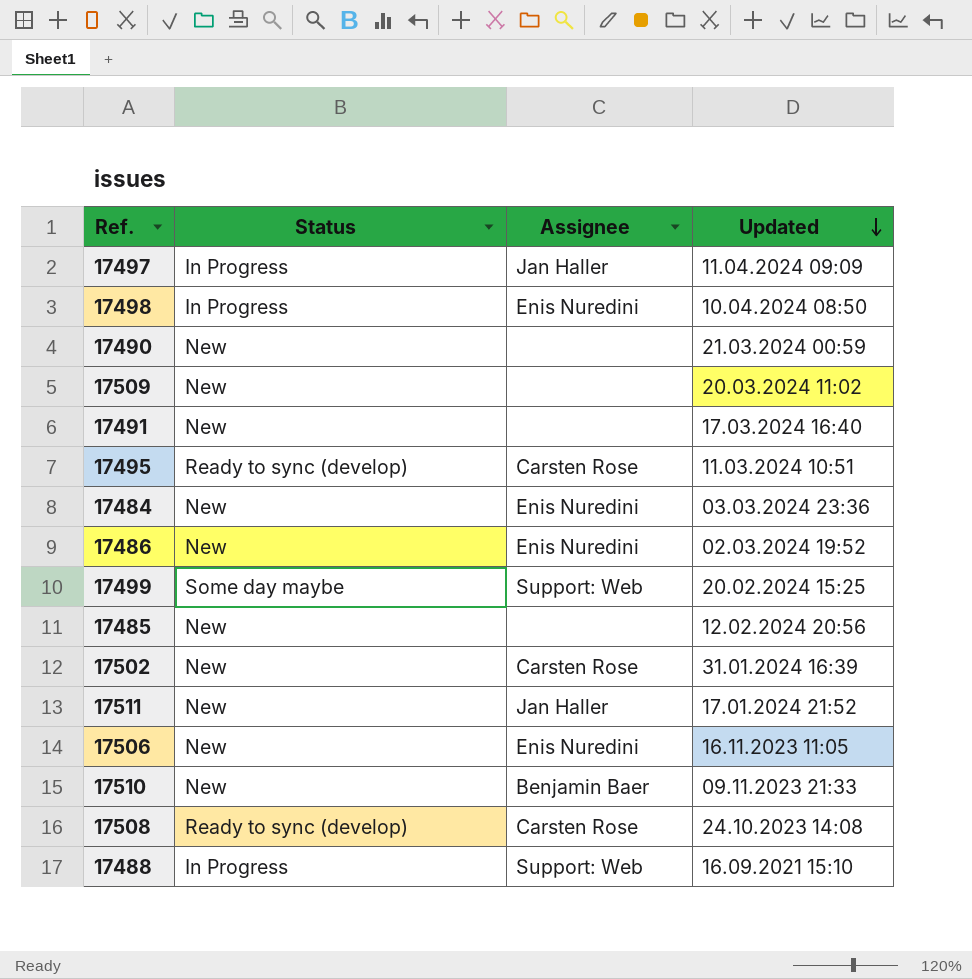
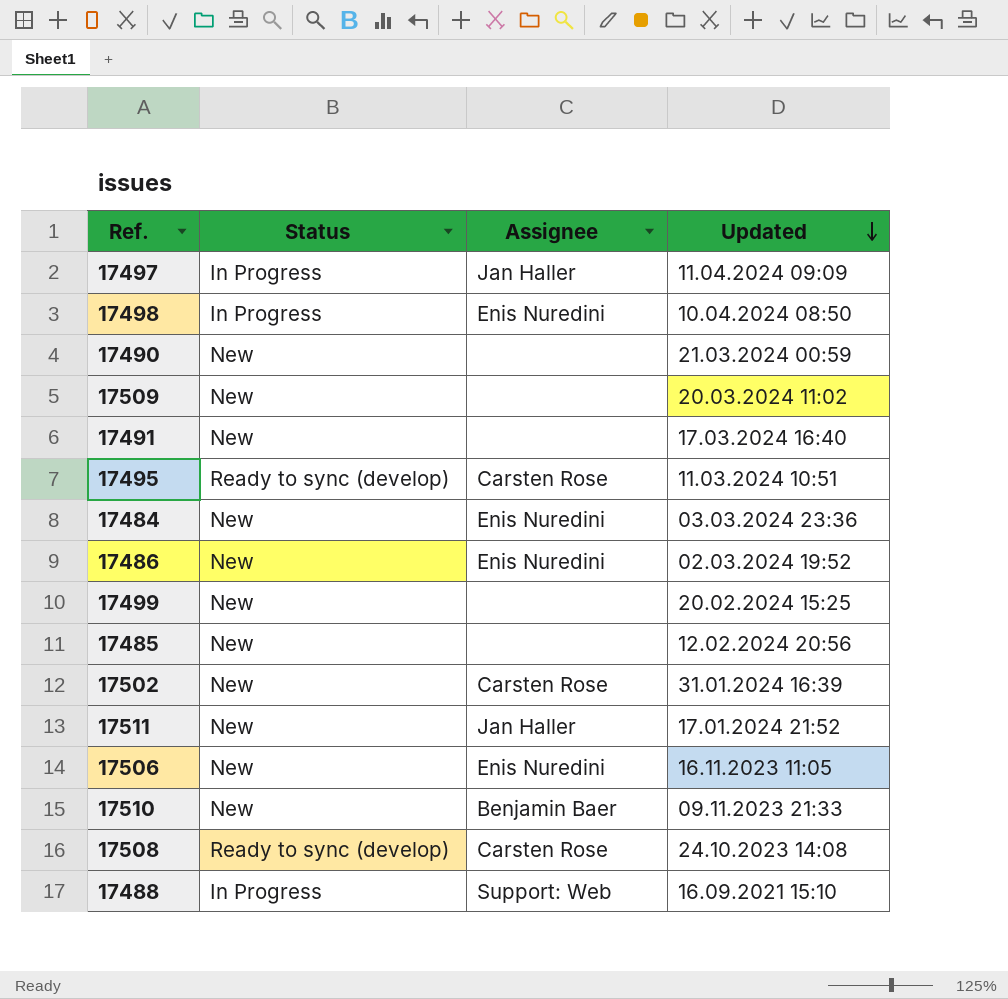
17499 | Status: Some day maybe -> New
17499 | Assignee: Support: Web -> none

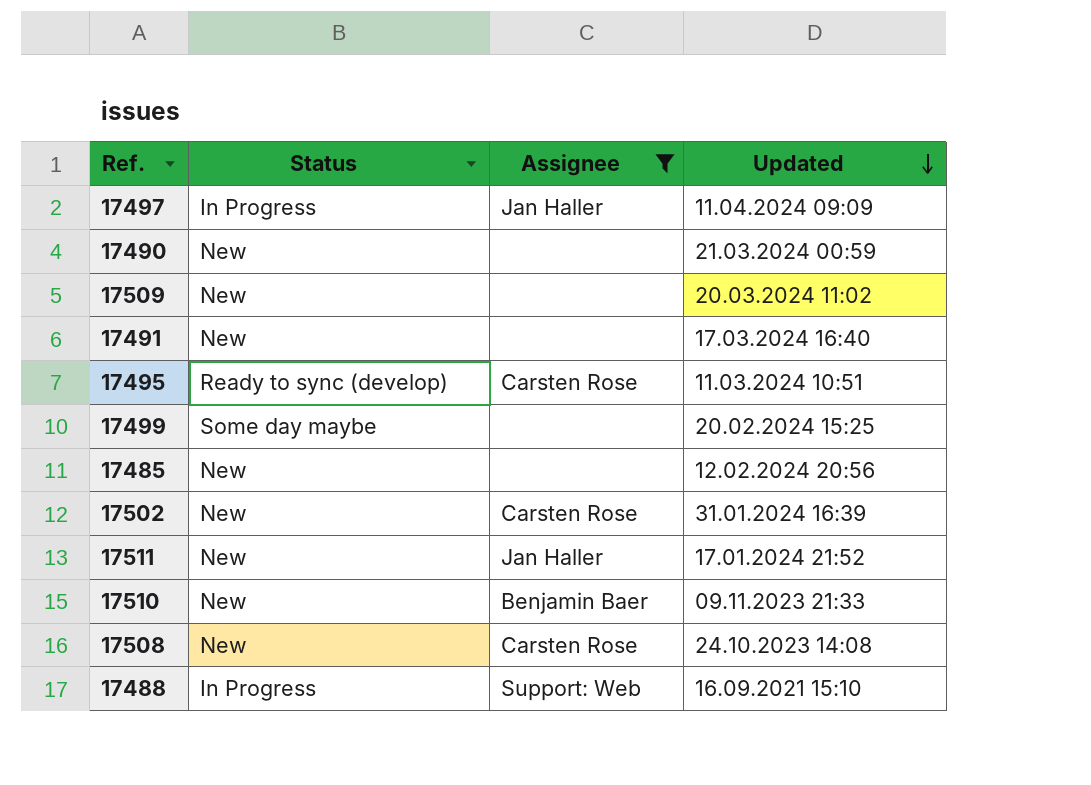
filter: none -> Assignee != Enis Nuredini
17499 | Status: New -> Some day maybe
17508 | Status: Ready to sync (develop) -> New

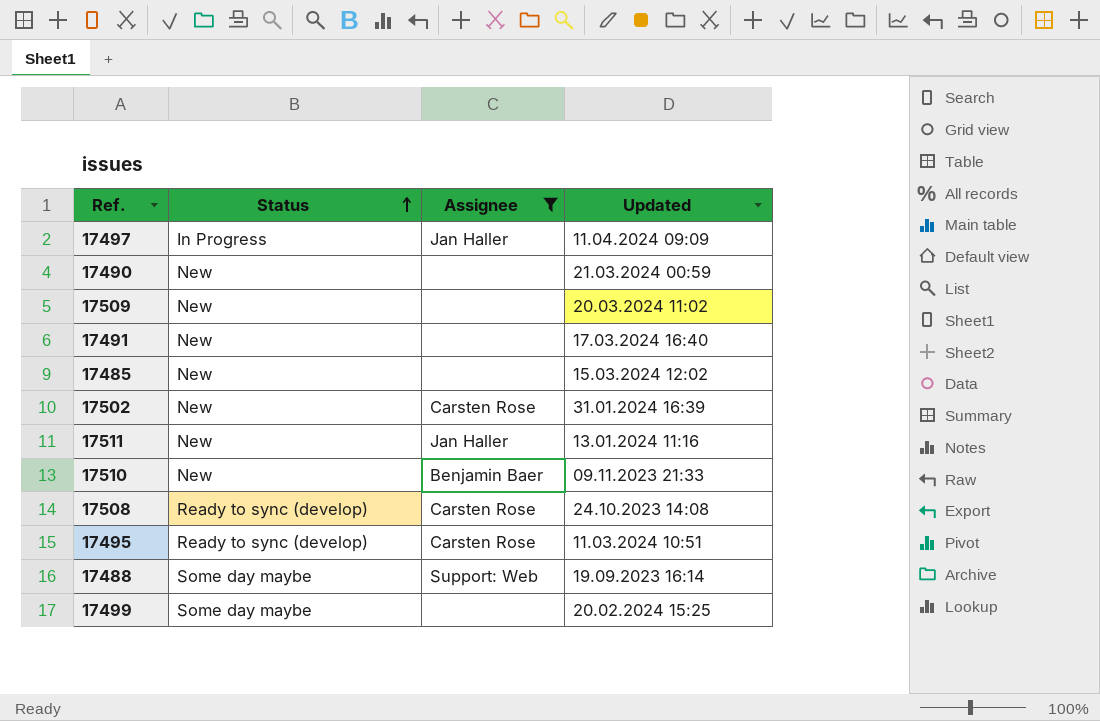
row order: Updated descending -> Status ascending
17485 | Updated: 12.02.2024 20:56 -> 15.03.2024 12:02
17511 | Updated: 17.01.2024 21:52 -> 13.01.2024 11:16
17508 | Status: New -> Ready to sync (develop)
17488 | Status: In Progress -> Some day maybe
17488 | Updated: 16.09.2021 15:10 -> 19.09.2023 16:14

